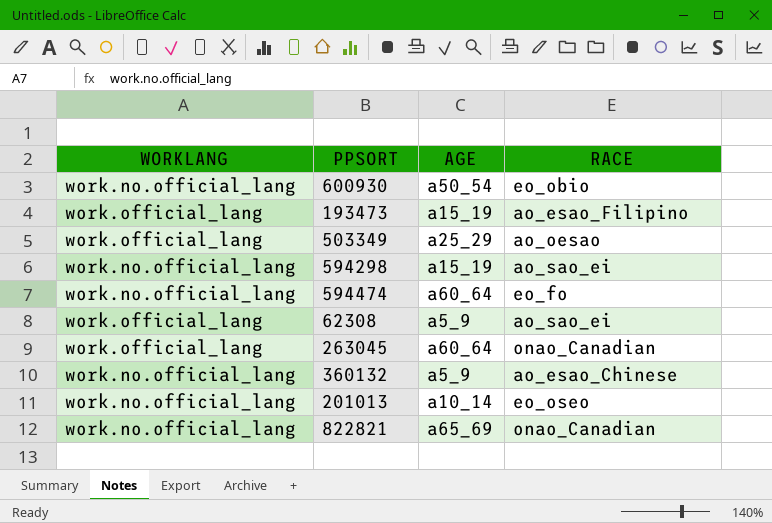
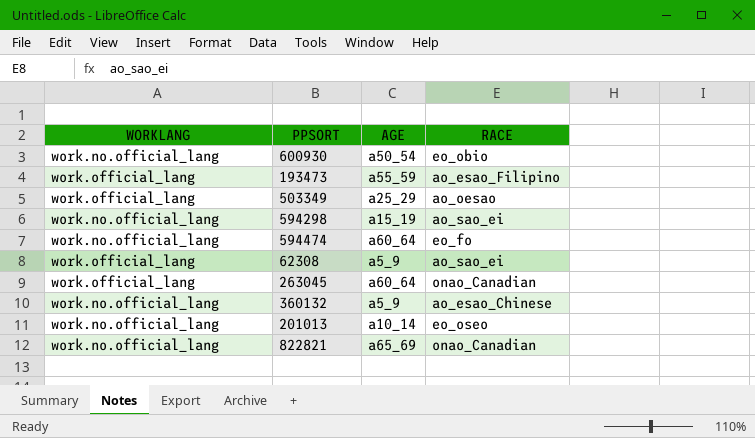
193473 | AGE: a15_19 -> a55_59

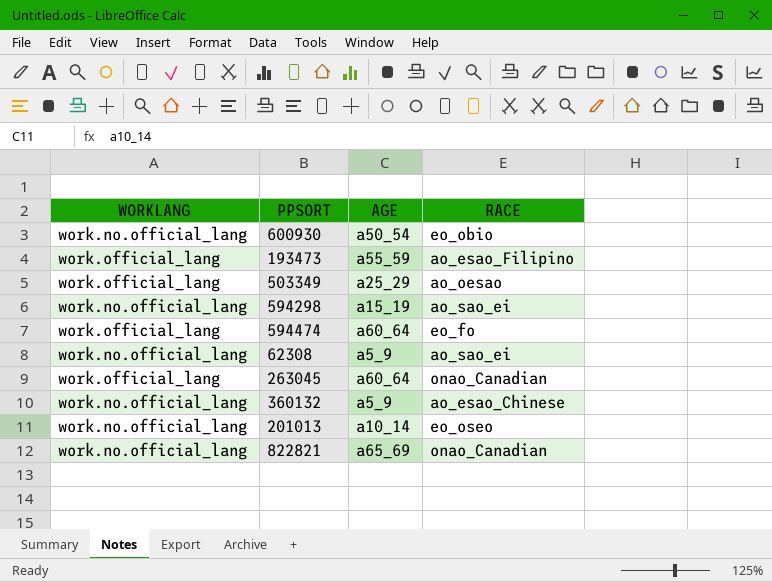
594474 | WORKLANG: work.no.official_lang -> work.official_lang
62308 | WORKLANG: work.official_lang -> work.no.official_lang

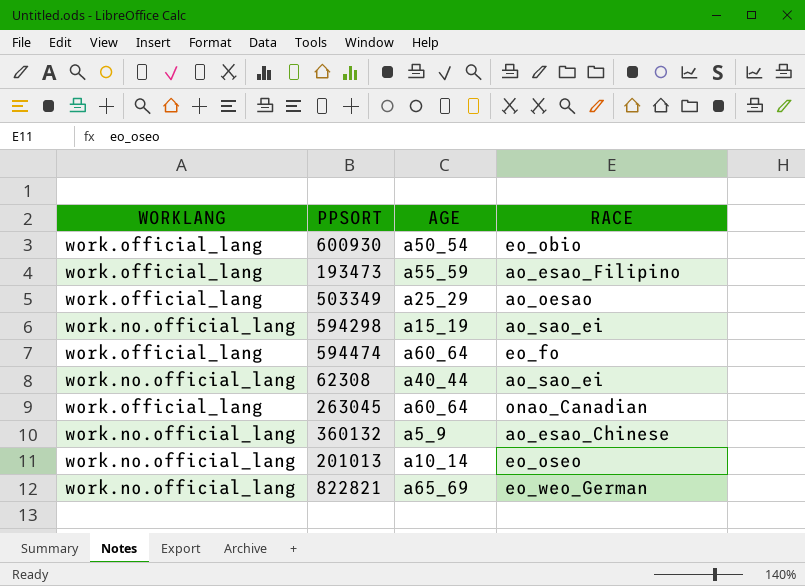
600930 | WORKLANG: work.no.official_lang -> work.official_lang
62308 | AGE: a5_9 -> a40_44
822821 | RACE: onao_Canadian -> eo_weo_German

